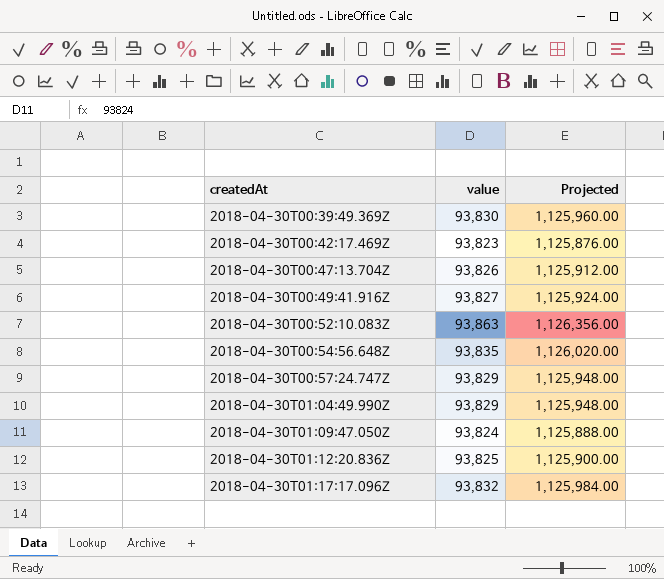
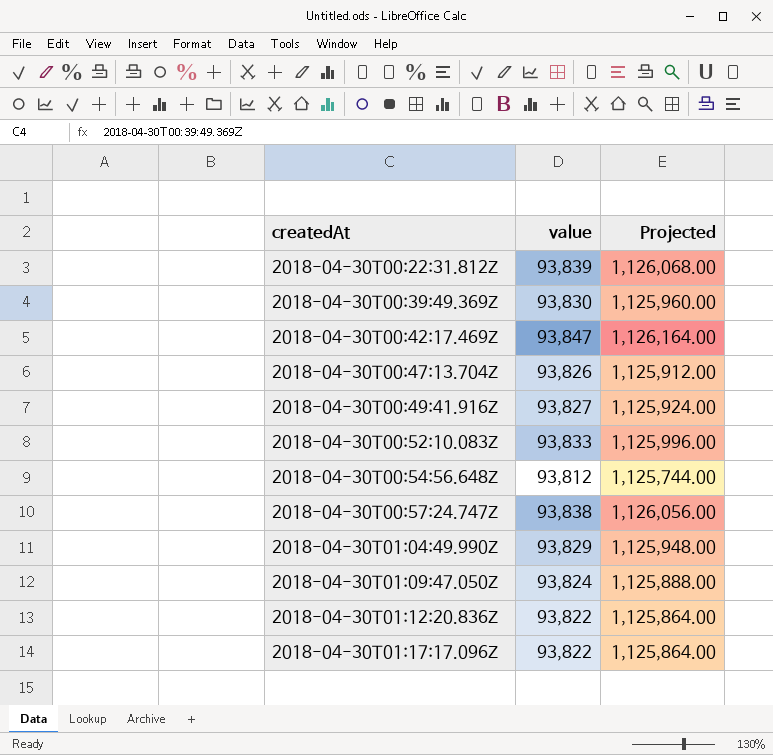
row 2018-04-30T00:22:31.812Z: none -> 93,839 | 1,126,068.00
2018-04-30T00:42:17.469Z | value: 93,823 -> 93,847
2018-04-30T00:42:17.469Z | Projected: 1,125,876.00 -> 1,126,164.00
2018-04-30T00:52:10.083Z | value: 93,863 -> 93,833
2018-04-30T00:52:10.083Z | Projected: 1,126,356.00 -> 1,125,996.00
2018-04-30T00:54:56.648Z | value: 93,835 -> 93,812
2018-04-30T00:54:56.648Z | Projected: 1,126,020.00 -> 1,125,744.00
2018-04-30T00:57:24.747Z | value: 93,829 -> 93,838
2018-04-30T00:57:24.747Z | Projected: 1,125,948.00 -> 1,126,056.00
2018-04-30T01:12:20.836Z | value: 93,825 -> 93,822
2018-04-30T01:12:20.836Z | Projected: 1,125,900.00 -> 1,125,864.00
2018-04-30T01:17:17.096Z | value: 93,832 -> 93,822
2018-04-30T01:17:17.096Z | Projected: 1,125,984.00 -> 1,125,864.00

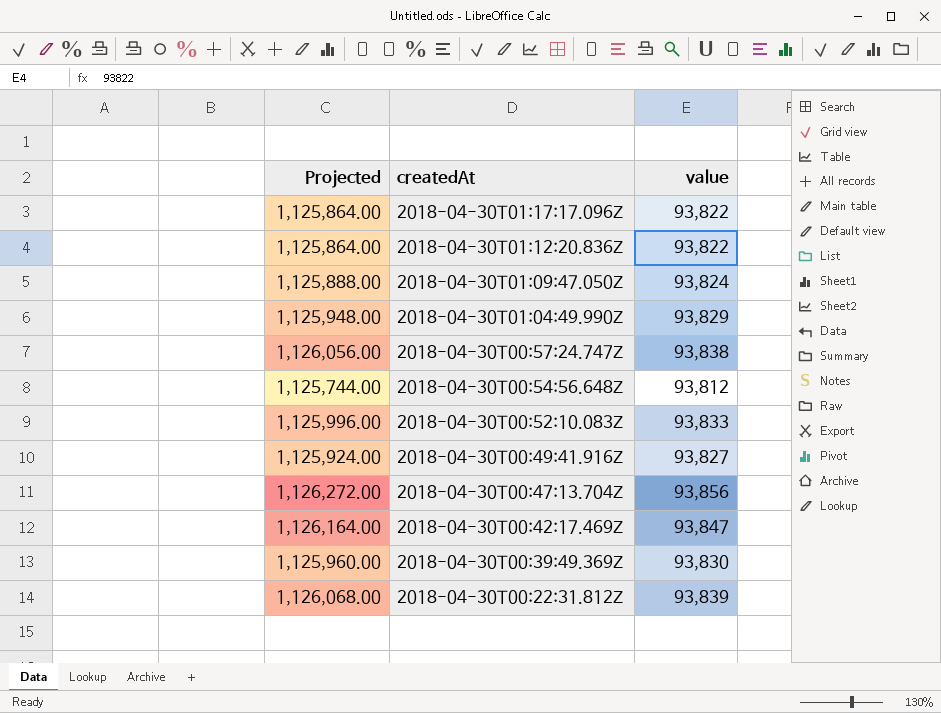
row order: createdAt ascending -> createdAt descending
column Projected | position: 3 -> 1
2018-04-30T00:47:13.704Z | Projected: 1,125,912.00 -> 1,126,272.00
2018-04-30T00:47:13.704Z | value: 93,826 -> 93,856

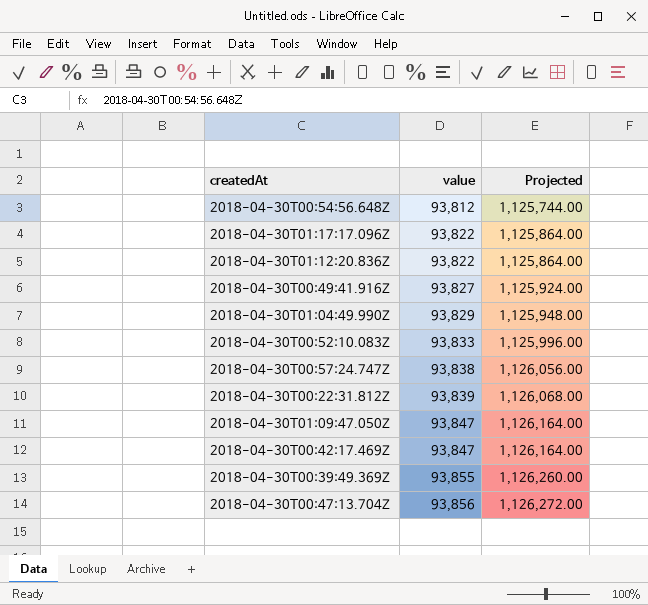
row order: createdAt descending -> value ascending
column Projected | position: 1 -> 3
2018-04-30T01:09:47.050Z | value: 93,824 -> 93,847
2018-04-30T01:09:47.050Z | Projected: 1,125,888.00 -> 1,126,164.00
2018-04-30T00:39:49.369Z | value: 93,830 -> 93,855
2018-04-30T00:39:49.369Z | Projected: 1,125,960.00 -> 1,126,260.00

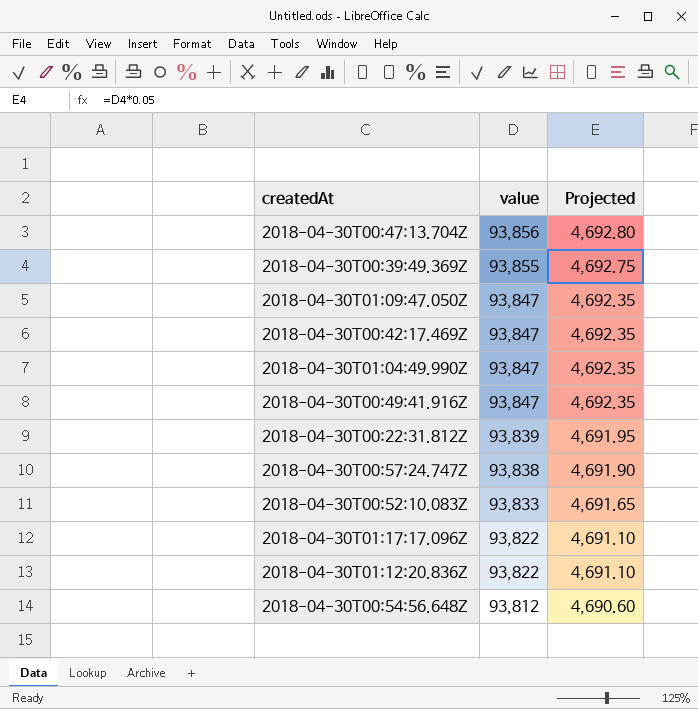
row order: value ascending -> value descending
column Projected | formula: [value] * 12 -> [value] * 0.05
2018-04-30T01:04:49.990Z | value: 93,829 -> 93,847
2018-04-30T00:49:41.916Z | value: 93,827 -> 93,847

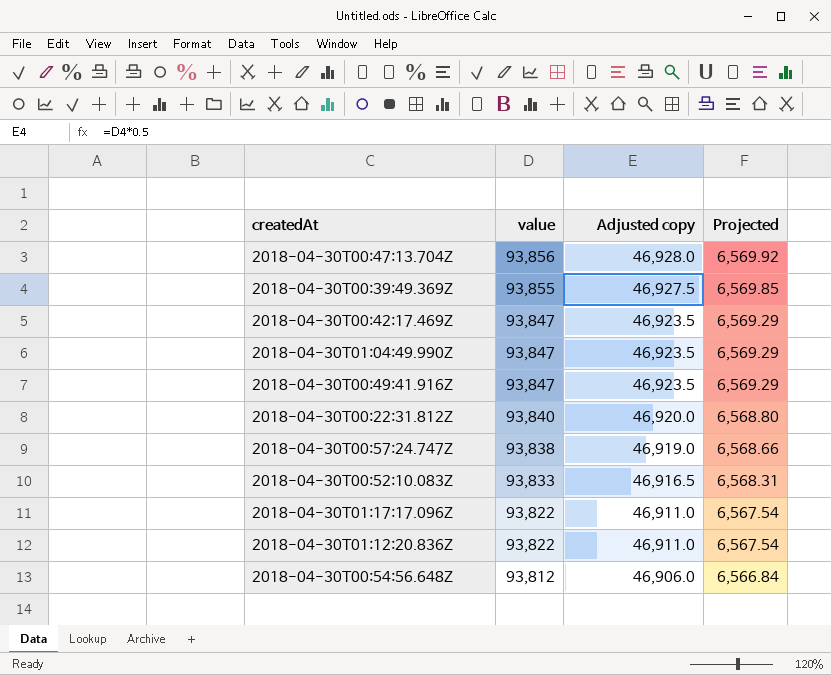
column Adjusted copy | formula: none -> [value] * 0.5
column Projected | formula: [value] * 0.05 -> [value] * 0.07
row 2018-04-30T01:09:47.050Z: 93,847 | 4,692.35 -> none
2018-04-30T00:22:31.812Z | value: 93,839 -> 93,840

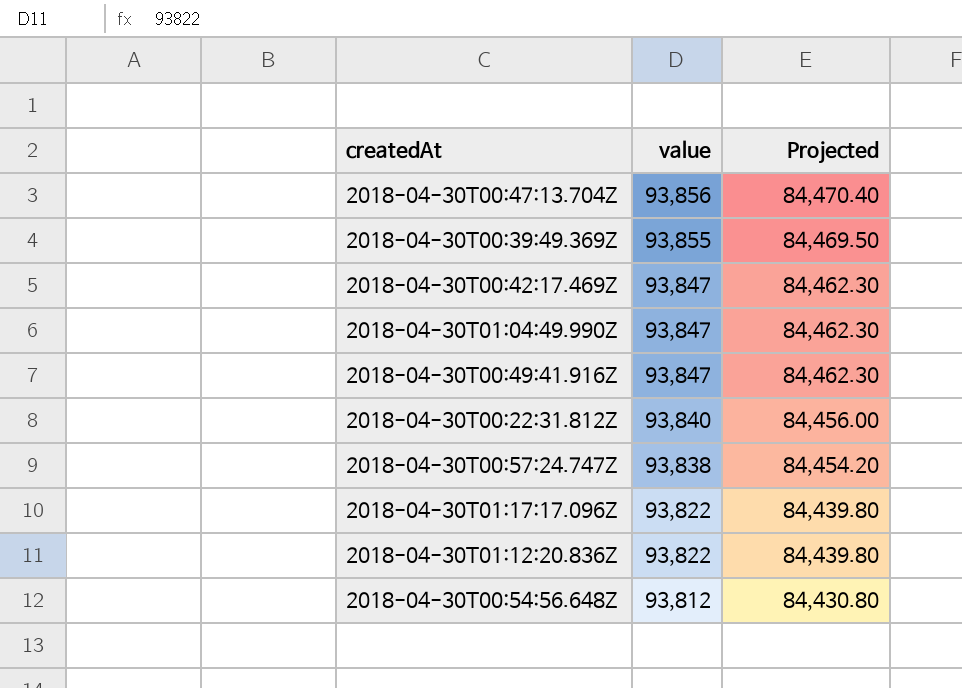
column Adjusted copy | formula: [value] * 0.5 -> none
column Projected | formula: [value] * 0.07 -> [value] * 0.9
row 2018-04-30T00:52:10.083Z: 93,833 | 46,916.5 | 6,568.31 -> none

